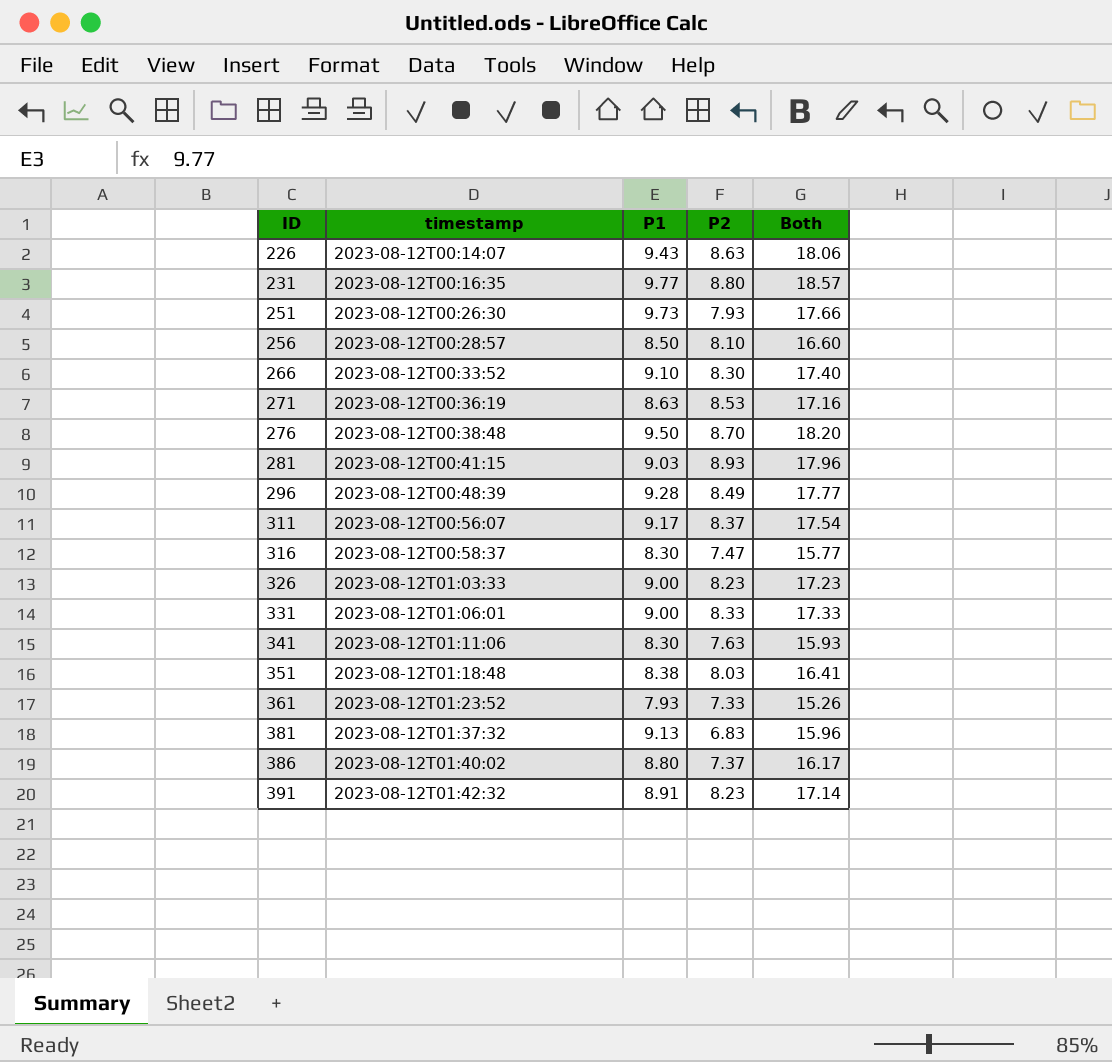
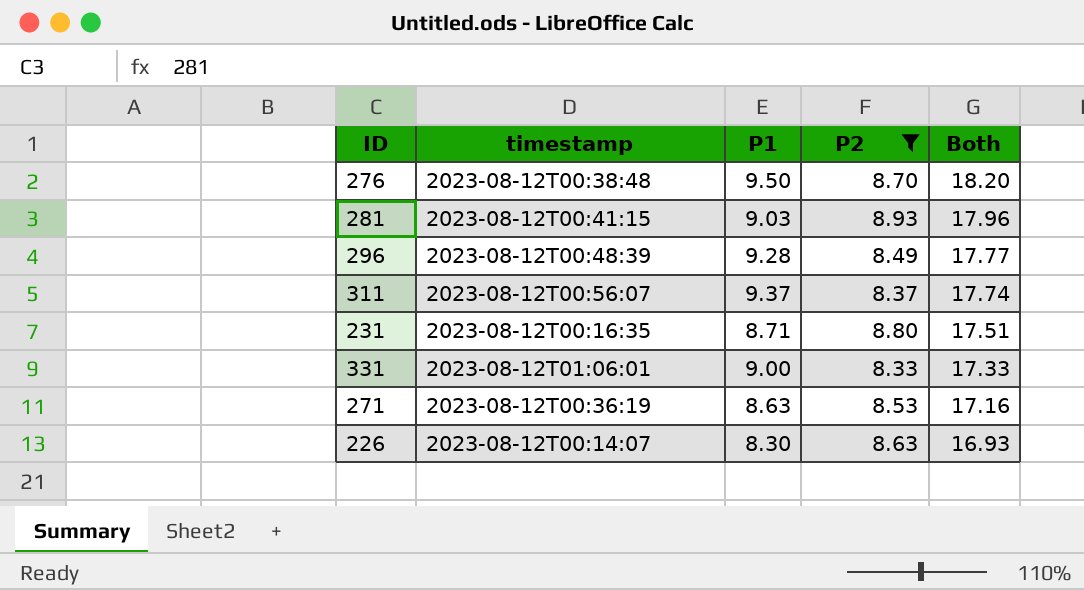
filter: none -> P2 >= 8.33
row order: ID ascending -> Both descending
311 | P1: 9.17 -> 9.37
311 | Both: 17.54 -> 17.74
231 | P1: 9.77 -> 8.71
231 | Both: 18.57 -> 17.51
226 | P1: 9.43 -> 8.30
226 | Both: 18.06 -> 16.93

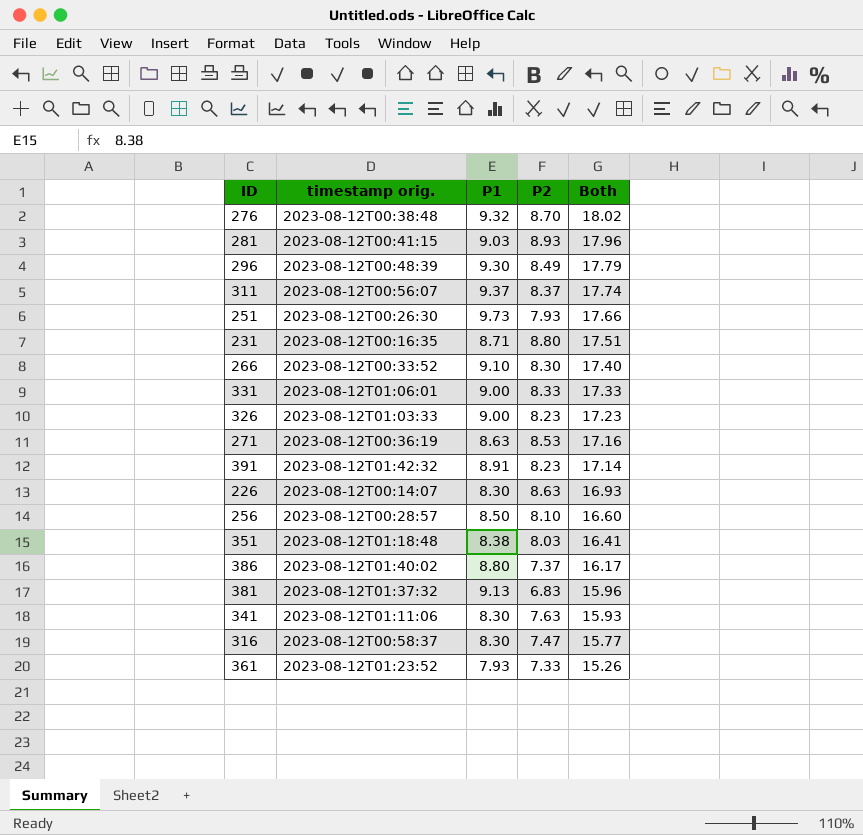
filter: P2 >= 8.33 -> none
column name: timestamp -> timestamp orig.
276 | P1: 9.50 -> 9.32
276 | Both: 18.20 -> 18.02
296 | P1: 9.28 -> 9.30
296 | Both: 17.77 -> 17.79

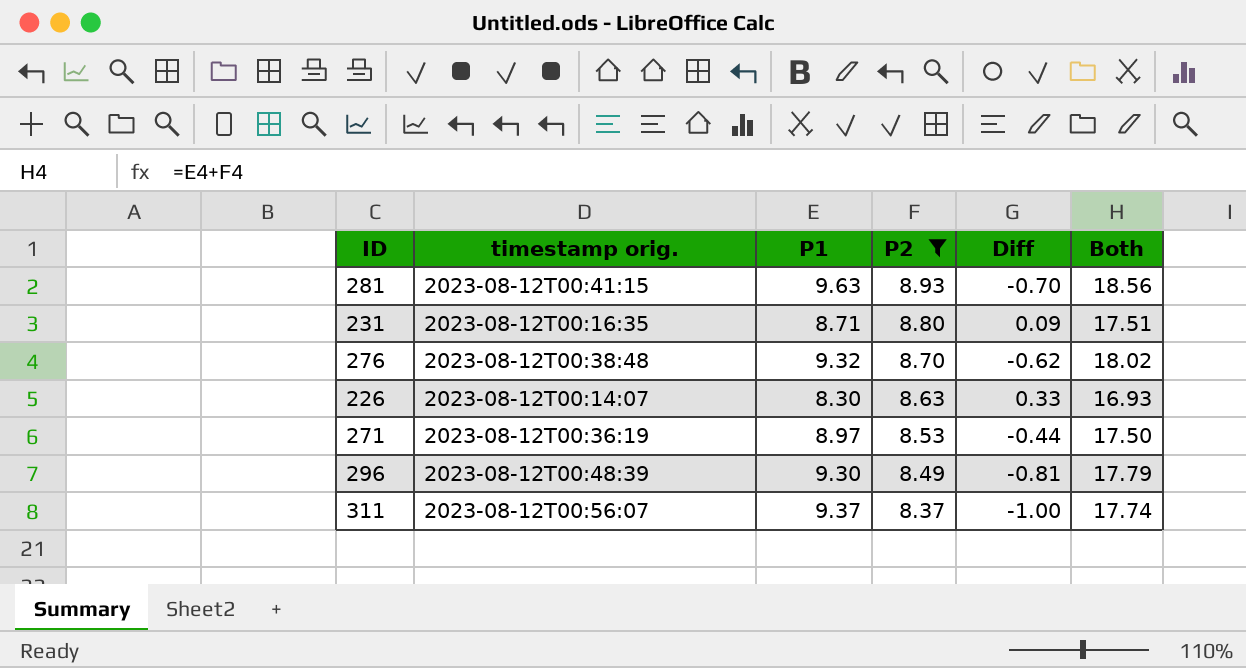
filter: none -> P2 >= 8.37
row order: Both descending -> P2 descending
column Diff | formula: none -> [P2] - [P1]
281 | P1: 9.03 -> 9.63
281 | Both: 17.96 -> 18.56
271 | P1: 8.63 -> 8.97
271 | Both: 17.16 -> 17.50

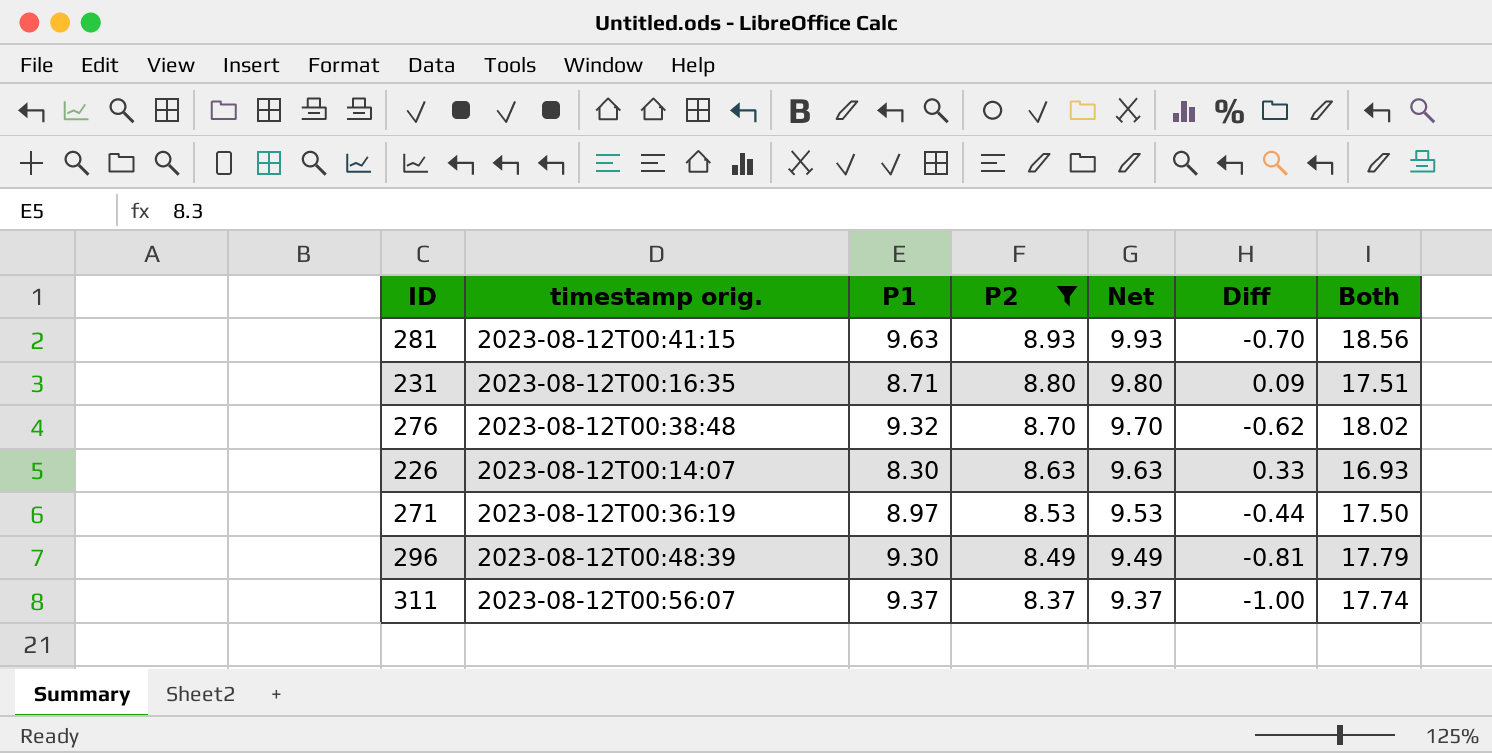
column Net | formula: none -> [P2] + 1

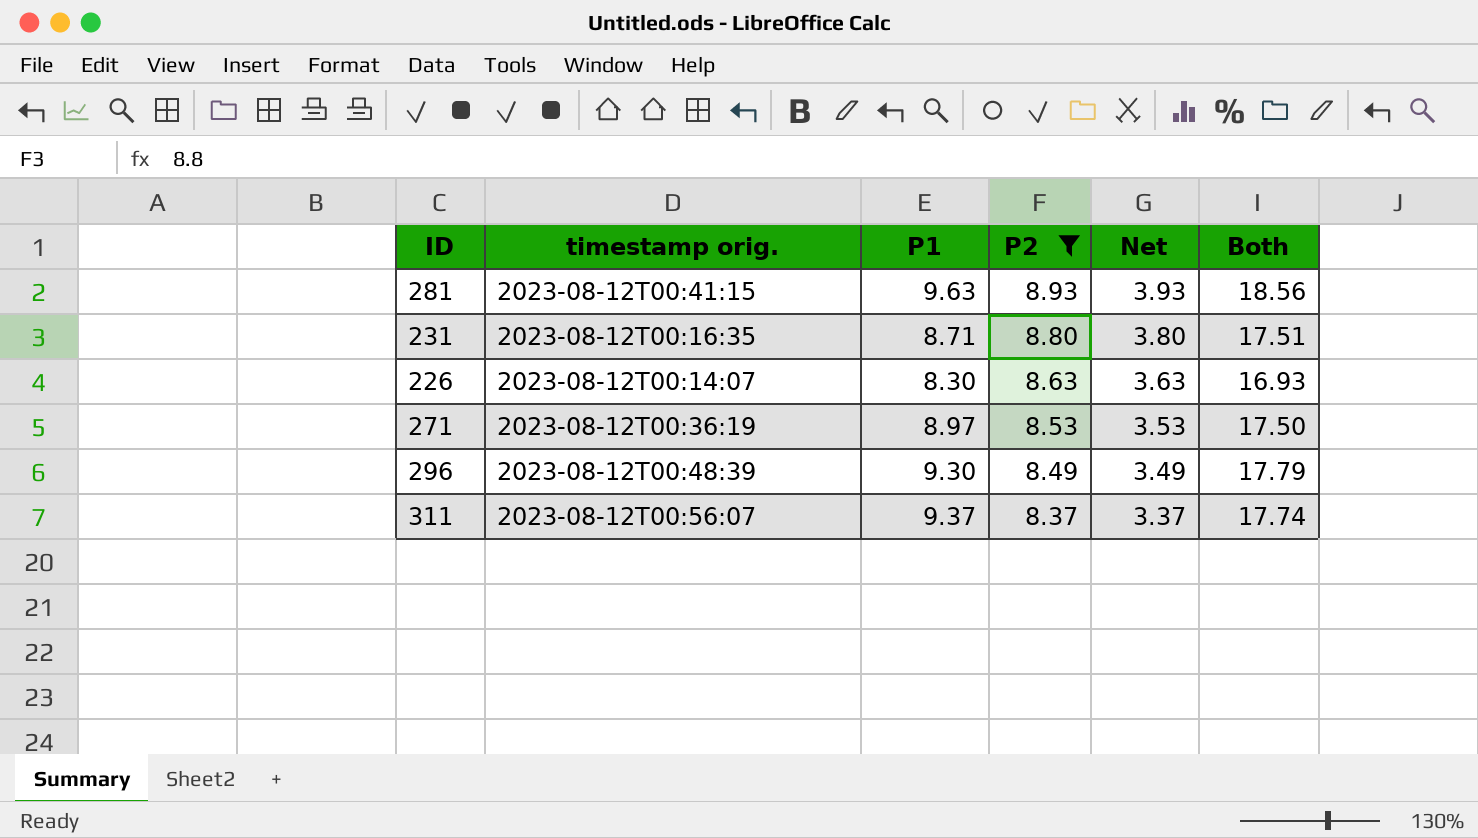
column Diff | formula: [P2] - [P1] -> none
column Net | formula: [P2] + 1 -> [P2] - 5
row 276: 2023-08-12T00:38:48 | 9.32 | 8.70 | 9.70 | -0.62 | 18.02 -> none

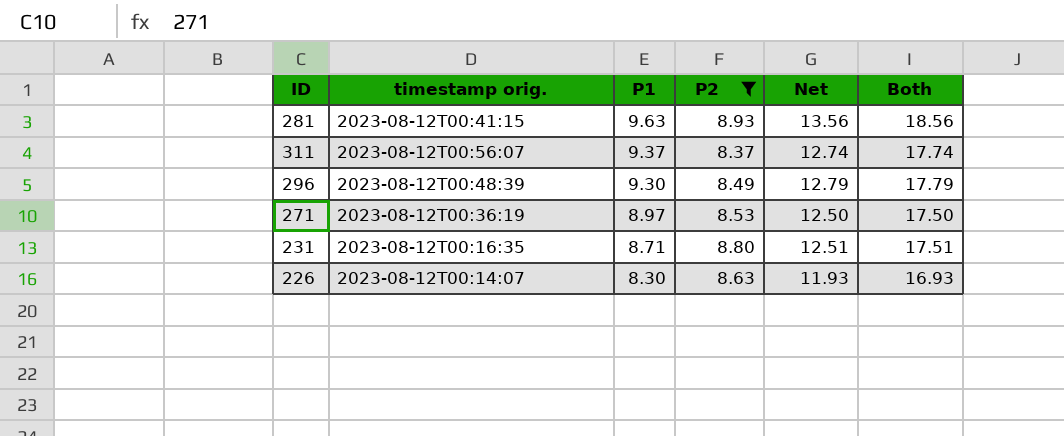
row order: P2 descending -> P1 descending
column Net | formula: [P2] - 5 -> [Both] - 5

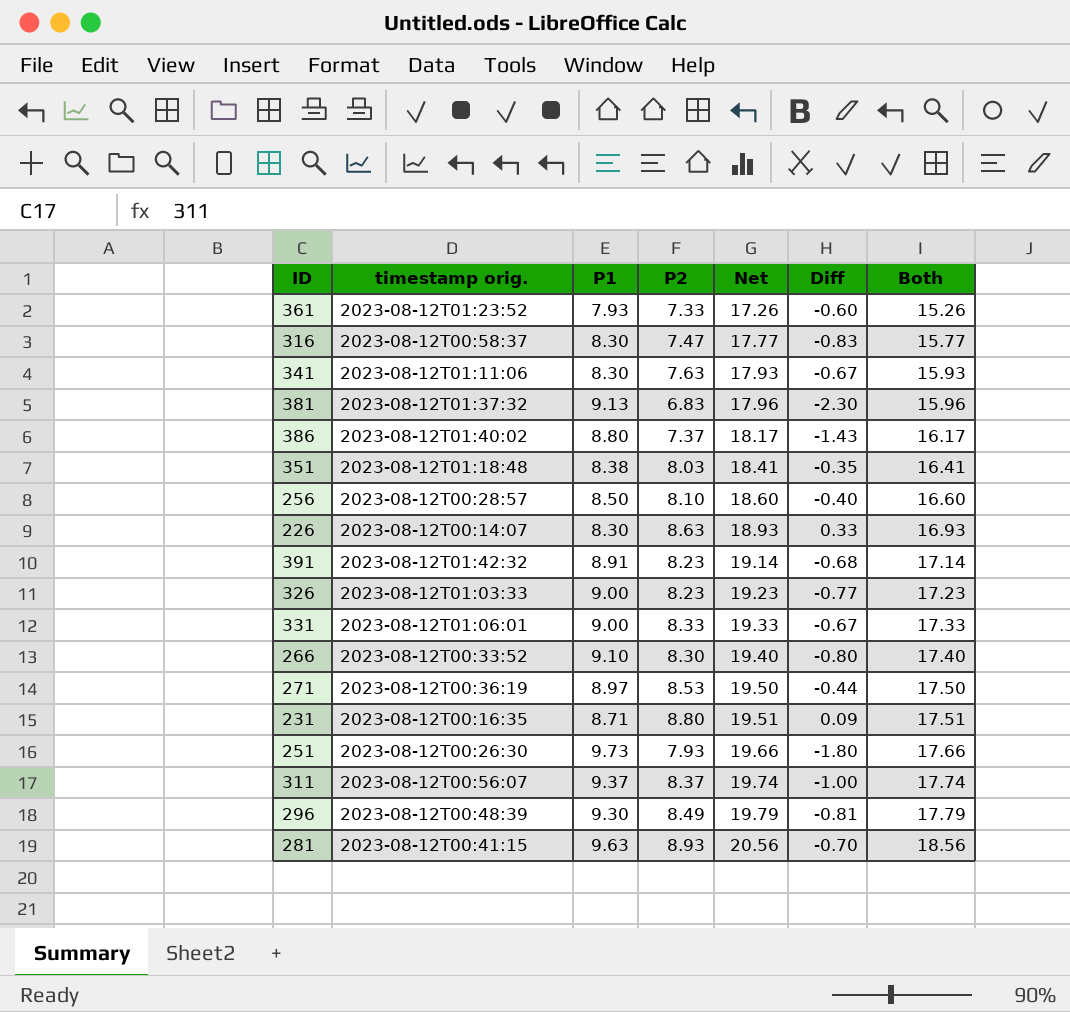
filter: P2 >= 8.37 -> none
row order: P1 descending -> Net ascending
column Net | formula: [Both] - 5 -> [Both] + 2
column Diff | formula: none -> [P2] - [P1]

